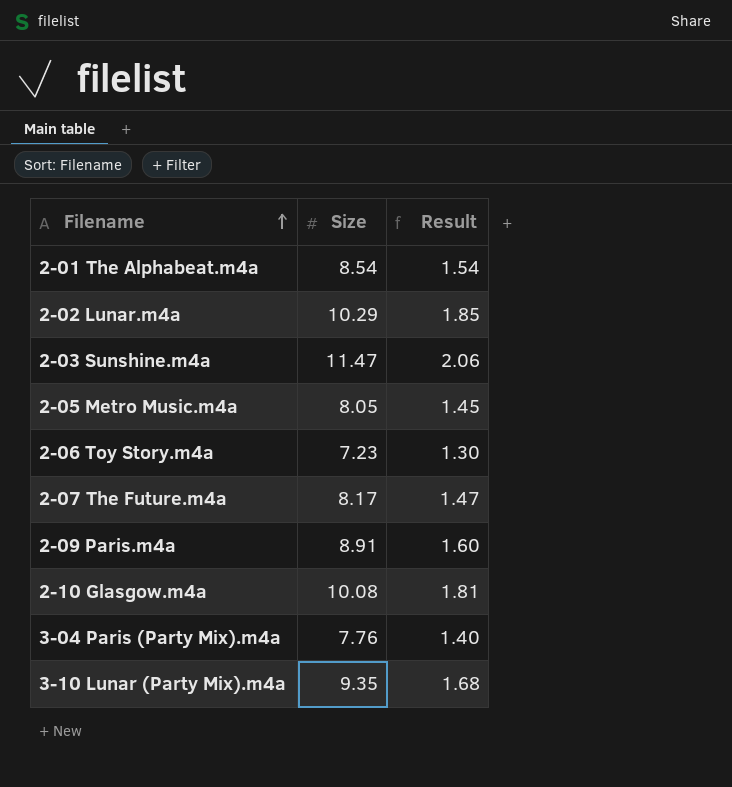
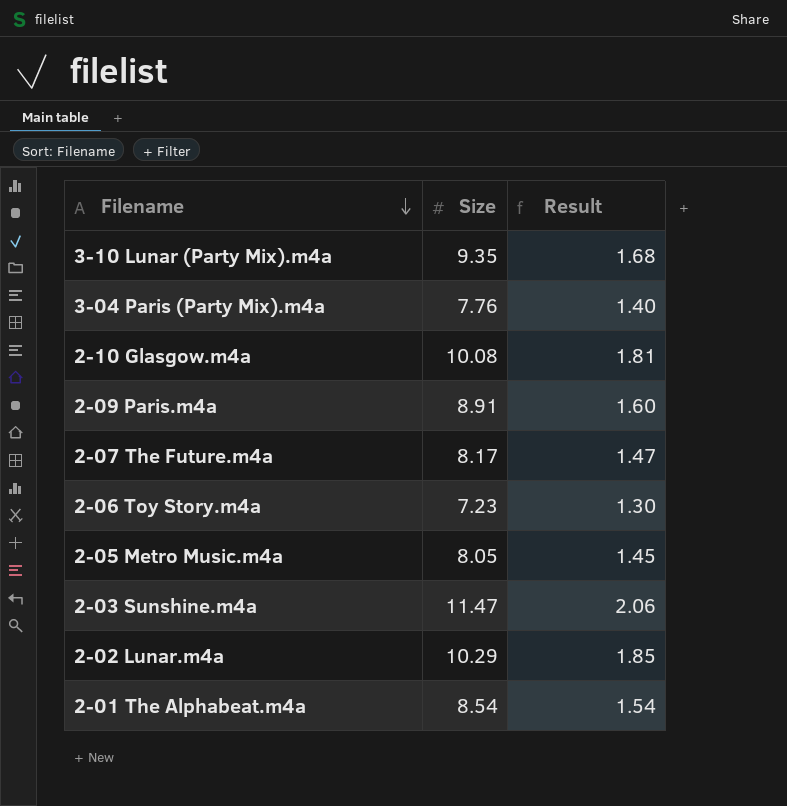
row order: Filename ascending -> Filename descending

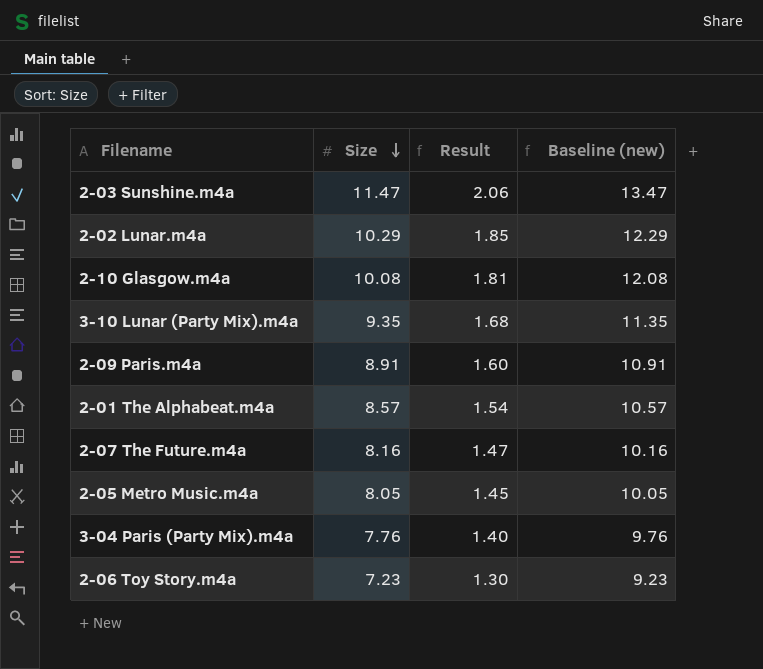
row order: Filename descending -> Size descending
column Baseline (new) | formula: none -> [Size] + 2
2-01 The Alphabeat.m4a | Size: 8.54 -> 8.57
2-07 The Future.m4a | Size: 8.17 -> 8.16

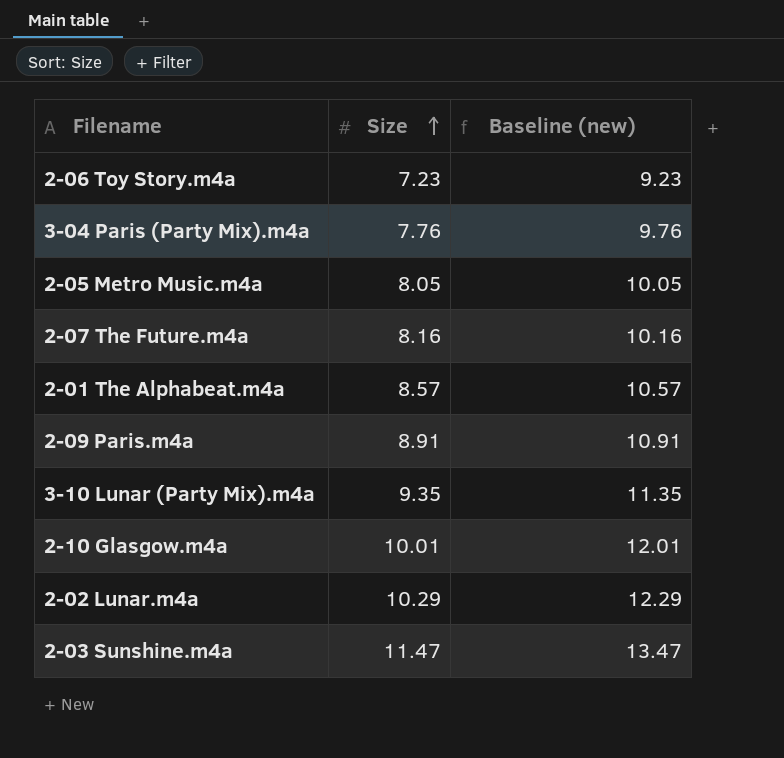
row order: Size descending -> Size ascending
column Result | formula: [Size] * 0.18 -> none
2-10 Glasgow.m4a | Size: 10.08 -> 10.01
2-10 Glasgow.m4a | Baseline (new): 12.08 -> 12.01

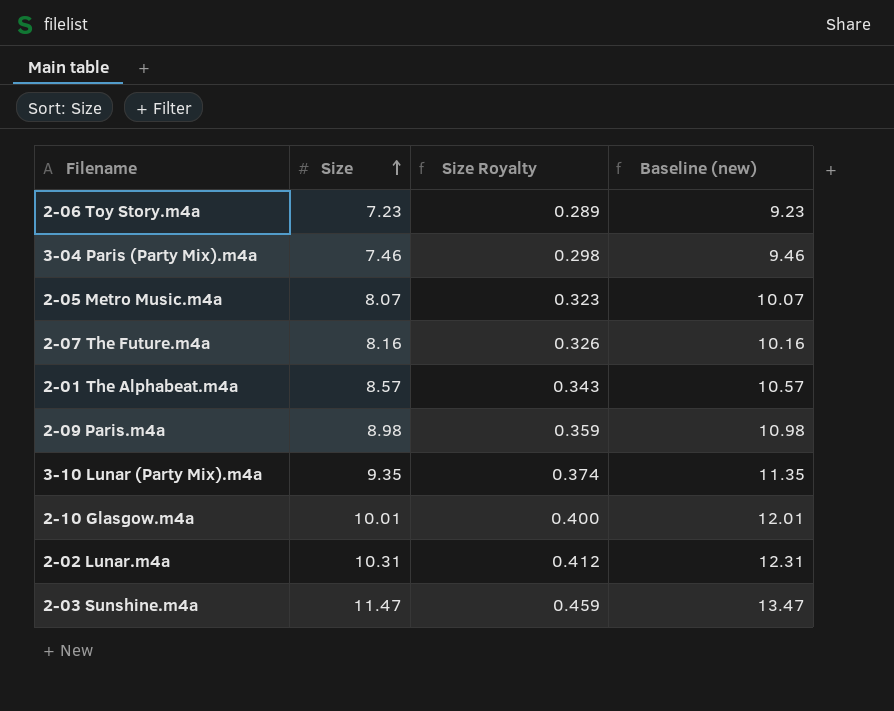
column Size Royalty | formula: none -> [Size] * 0.04
3-04 Paris (Party Mix).m4a | Size: 7.76 -> 7.46
3-04 Paris (Party Mix).m4a | Baseline (new): 9.76 -> 9.46
2-05 Metro Music.m4a | Size: 8.05 -> 8.07
2-05 Metro Music.m4a | Baseline (new): 10.05 -> 10.07
2-09 Paris.m4a | Size: 8.91 -> 8.98
2-09 Paris.m4a | Baseline (new): 10.91 -> 10.98
2-02 Lunar.m4a | Size: 10.29 -> 10.31
2-02 Lunar.m4a | Baseline (new): 12.29 -> 12.31

